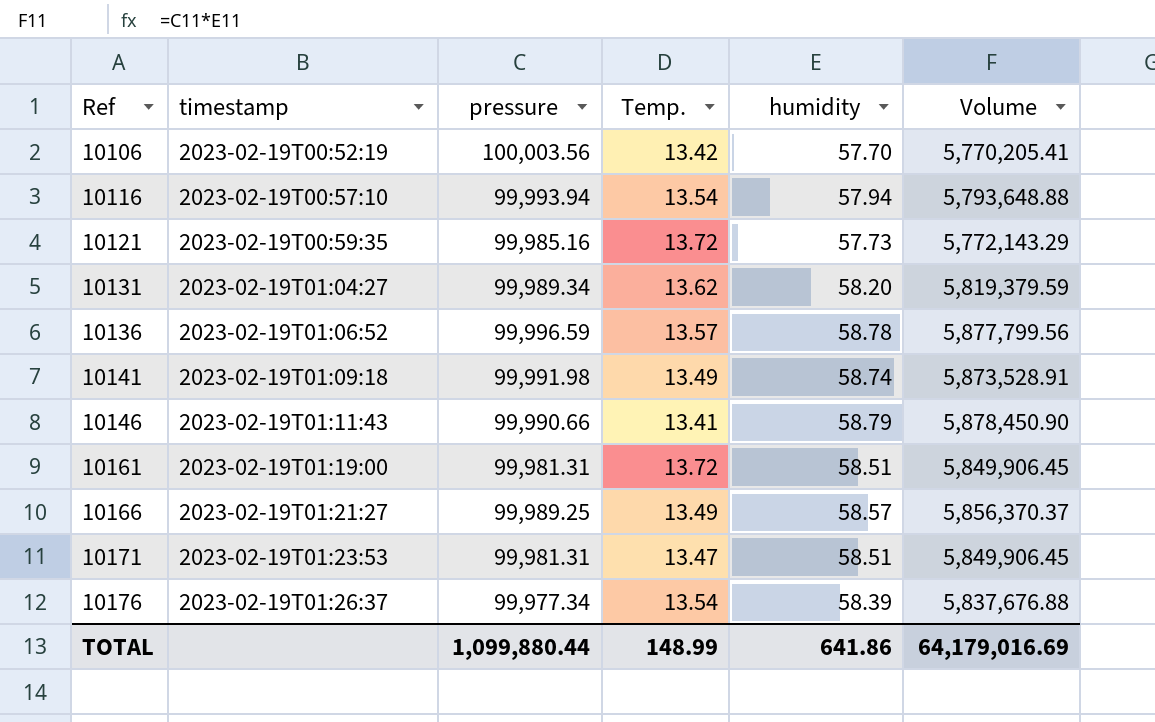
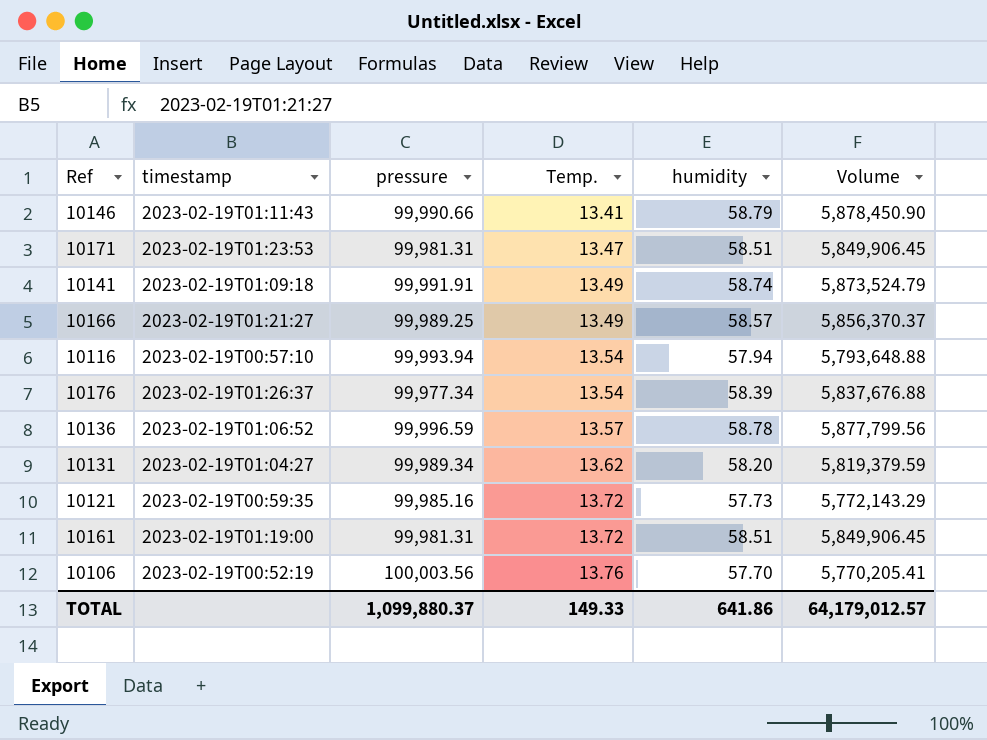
row order: Ref ascending -> Temp. ascending
10141 | pressure: 99,991.98 -> 99,991.91
10141 | Volume: 5,873,528.91 -> 5,873,524.79
10106 | Temp.: 13.42 -> 13.76
TOTAL | pressure: 1,099,880.44 -> 1,099,880.37
TOTAL | Temp.: 148.99 -> 149.33
TOTAL | Volume: 64,179,016.69 -> 64,179,012.57

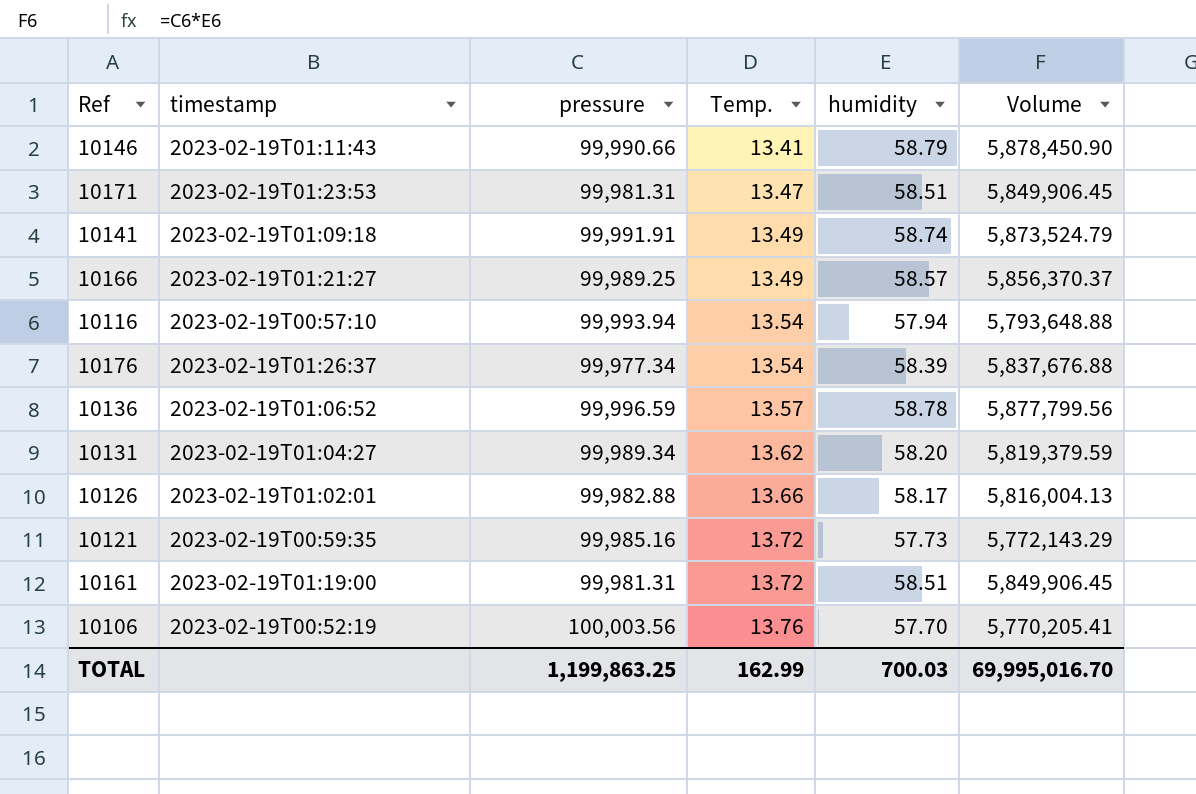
row 10126: none -> 2023-02-19T01:02:01 | 99,982.88 | 13.66 | 58.17 | 5,816,004.13
TOTAL | pressure: 1,099,880.37 -> 1,199,863.25
TOTAL | Temp.: 149.33 -> 162.99
TOTAL | humidity: 641.86 -> 700.03
TOTAL | Volume: 64,179,012.57 -> 69,995,016.70

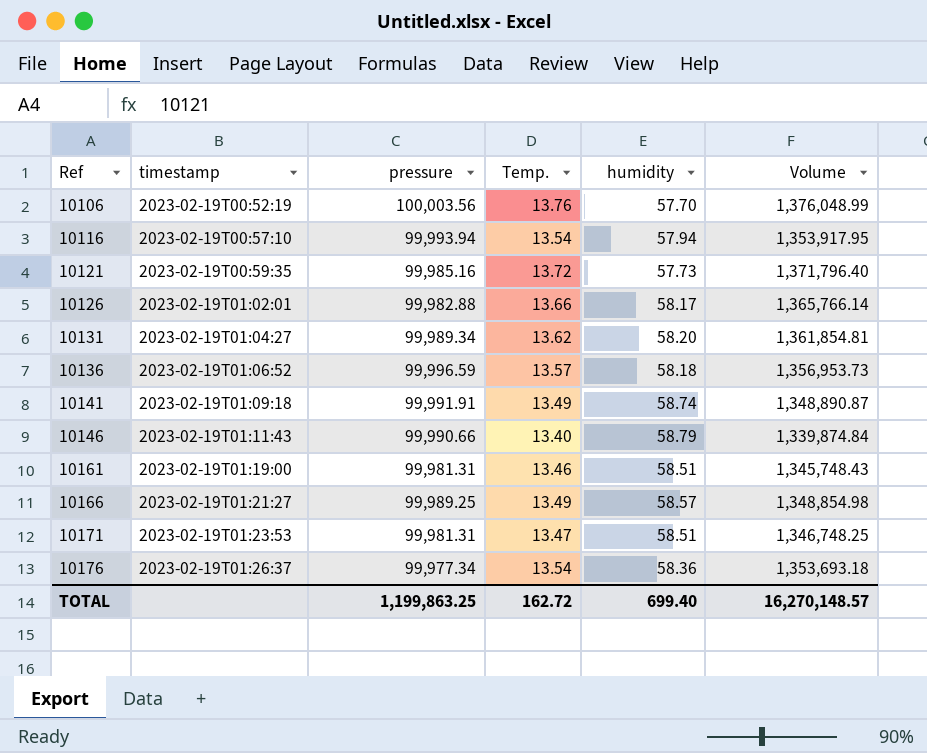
row order: Temp. ascending -> Ref ascending
column Volume | formula: [pressure] * [humidity] -> [pressure] * [Temp.]
10136 | humidity: 58.78 -> 58.18
10146 | Temp.: 13.41 -> 13.40
10161 | Temp.: 13.72 -> 13.46
10176 | humidity: 58.39 -> 58.36
TOTAL | Temp.: 162.99 -> 162.72
TOTAL | humidity: 700.03 -> 699.40
TOTAL | Volume: 69,995,016.70 -> 16,270,148.57

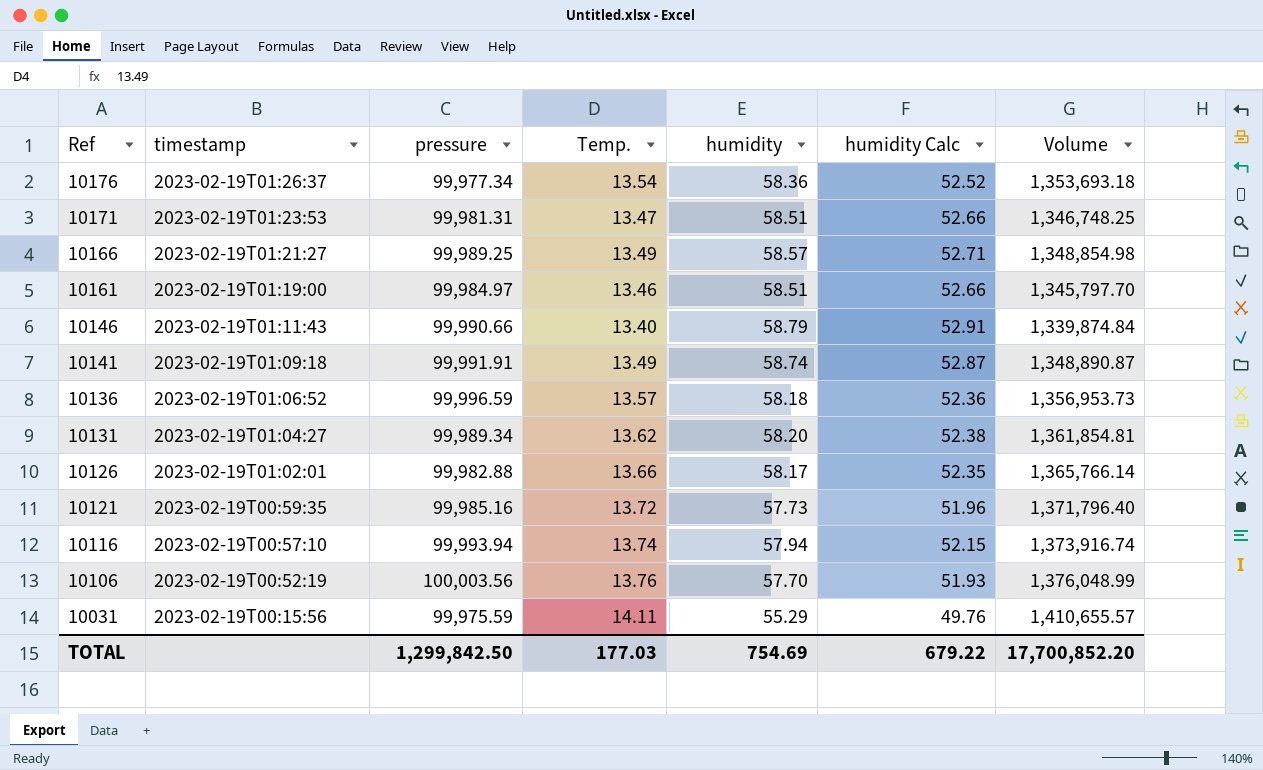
row order: Ref ascending -> Ref descending
column humidity Calc | formula: none -> [humidity] * 0.9
10161 | pressure: 99,981.31 -> 99,984.97
10161 | Volume: 1,345,748.43 -> 1,345,797.70
10116 | Temp.: 13.54 -> 13.74
10116 | Volume: 1,353,917.95 -> 1,373,916.74
row 10031: none -> 2023-02-19T00:15:56 | 99,975.59 | 14.11 | 55.29 | 49.76 | 1,410,655.57
TOTAL | pressure: 1,199,863.25 -> 1,299,842.50
TOTAL | Temp.: 162.72 -> 177.03
TOTAL | humidity: 699.40 -> 754.69
TOTAL | Volume: 16,270,148.57 -> 17,700,852.20

